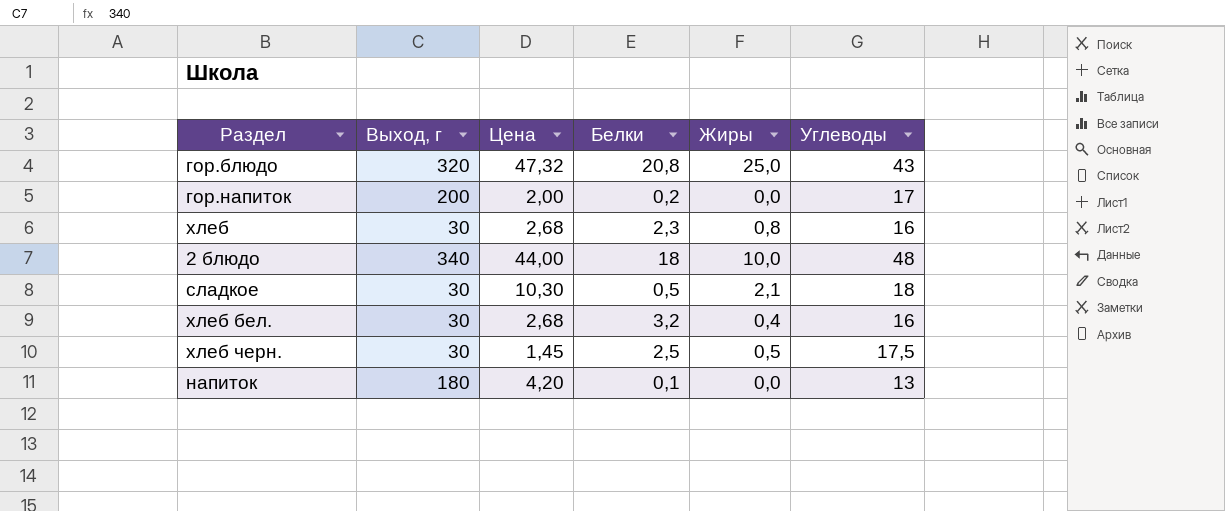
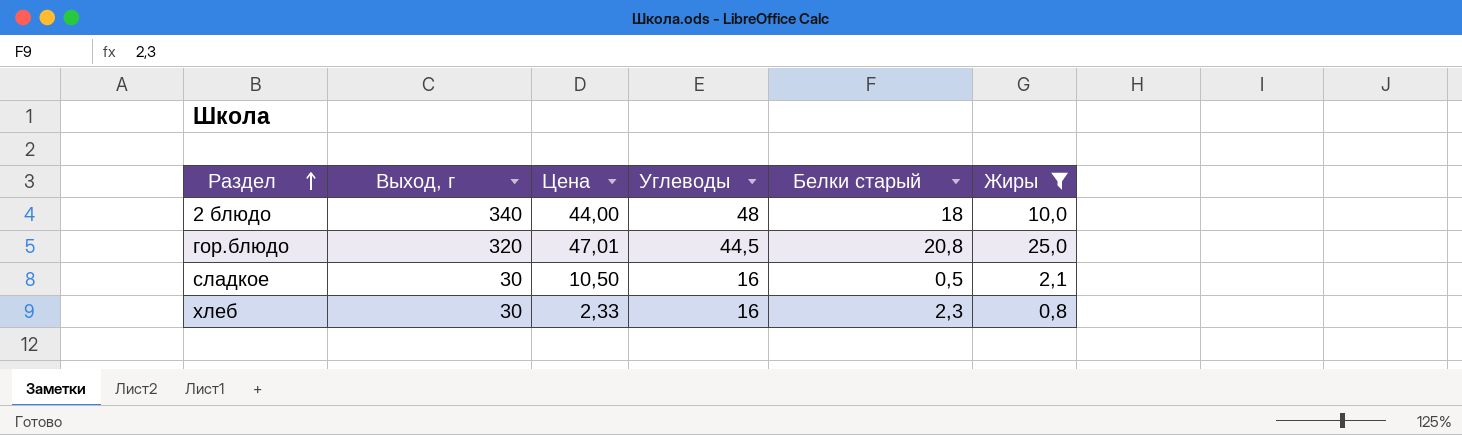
filter: none -> Жиры >= 0,8
row order: none -> Раздел ascending
column Углеводы | position: 6 -> 4
column name: Белки -> Белки старый
гор.блюдо | Цена: 47,32 -> 47,01
гор.блюдо | Углеводы: 43 -> 44,5
сладкое | Цена: 10,30 -> 10,50
сладкое | Углеводы: 18 -> 16
хлеб | Цена: 2,68 -> 2,33

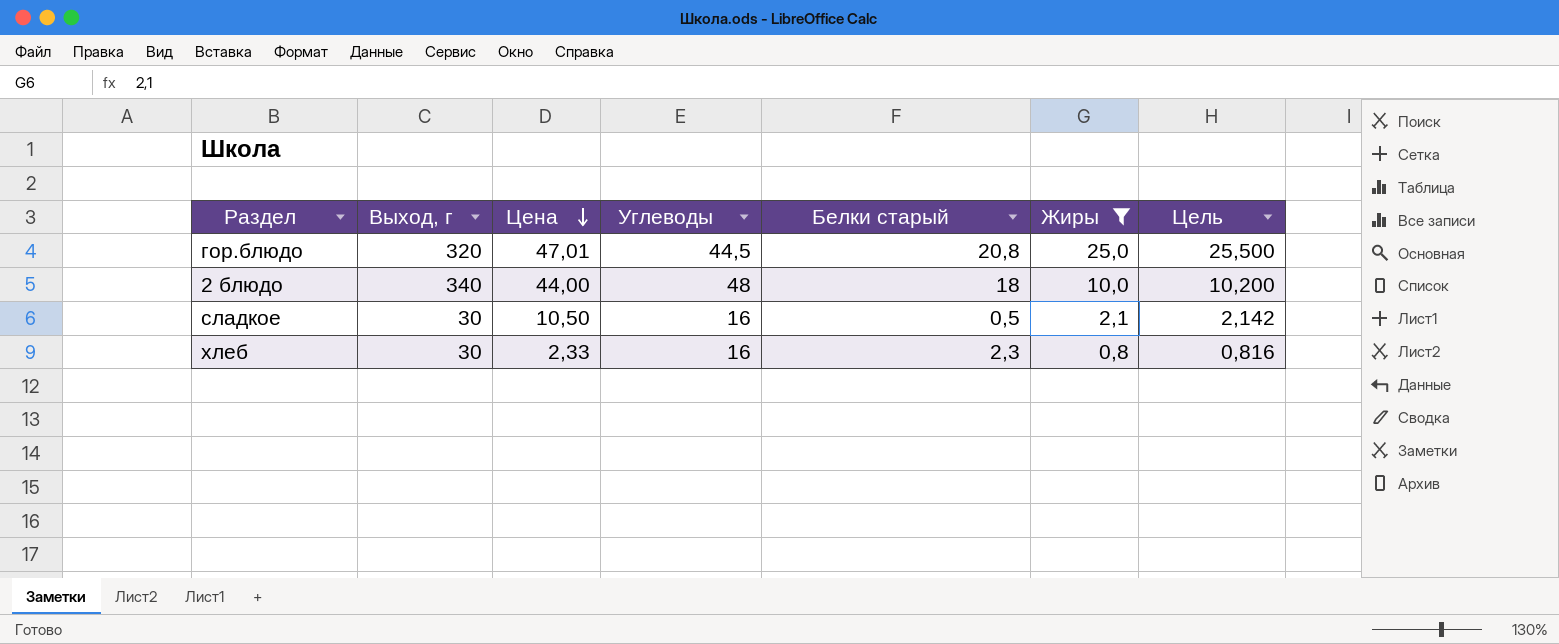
row order: Раздел ascending -> Цена descending
column Цель | formula: none -> [Жиры] * 1,02

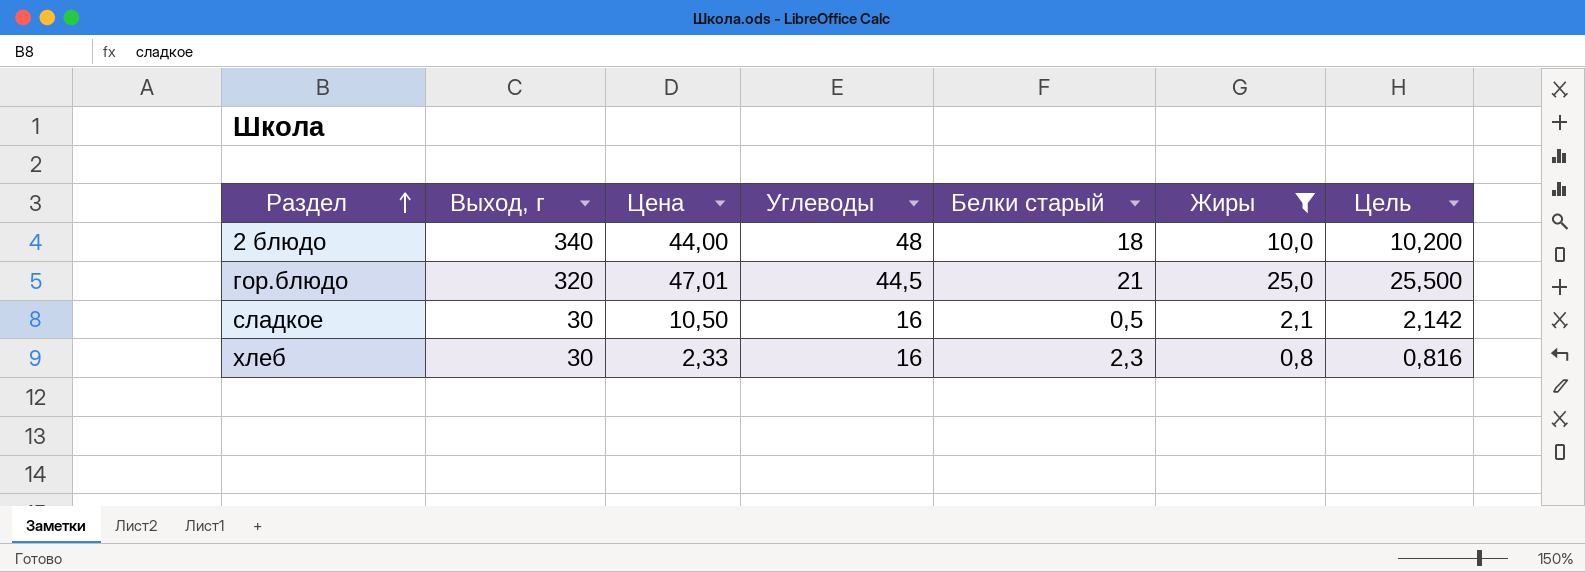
row order: Цена descending -> Раздел ascending
гор.блюдо | Белки старый: 20,8 -> 21

